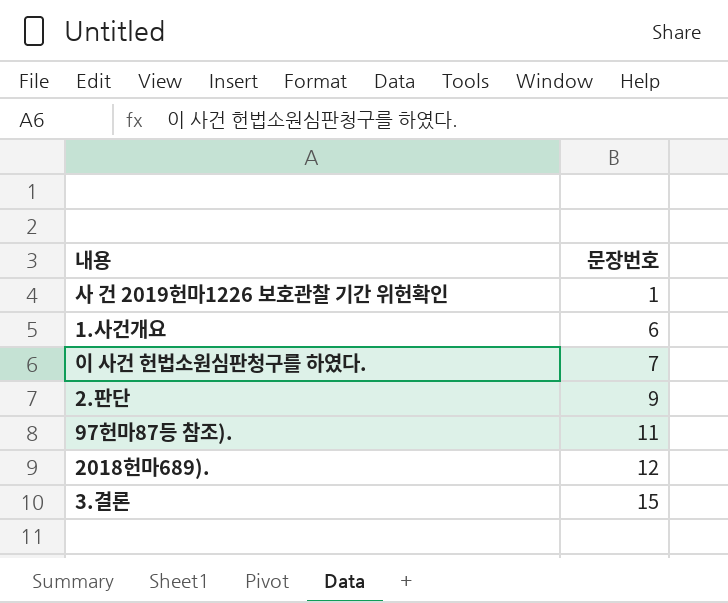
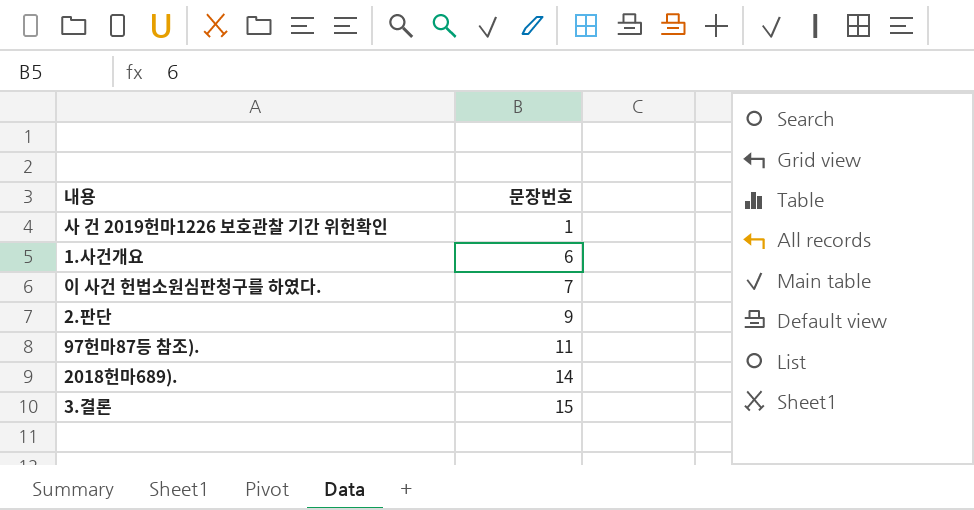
2018헌마689). | 문장번호: 12 -> 14

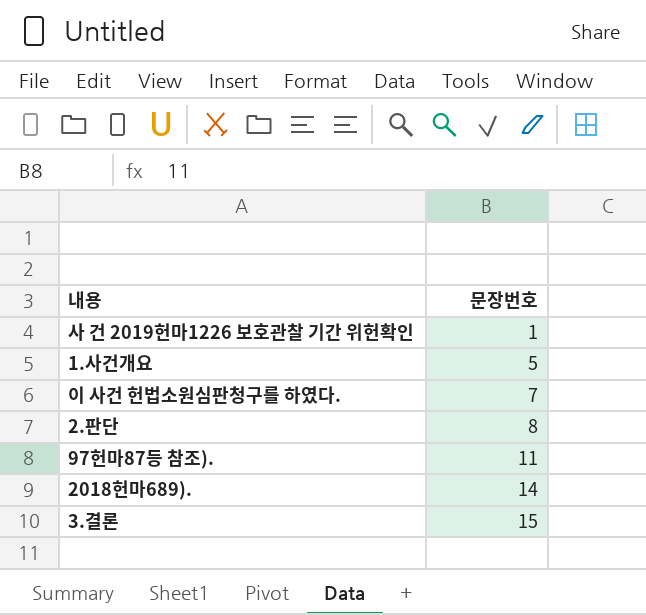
1.사건개요 | 문장번호: 6 -> 5
2.판단 | 문장번호: 9 -> 8

